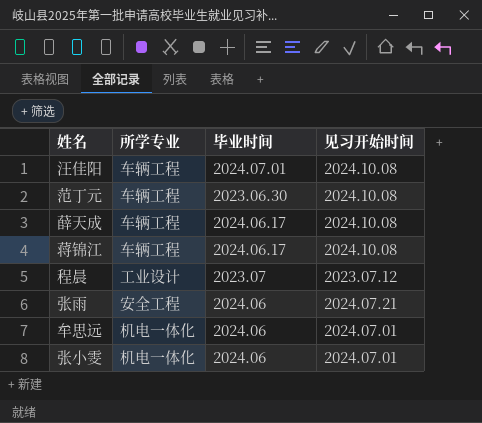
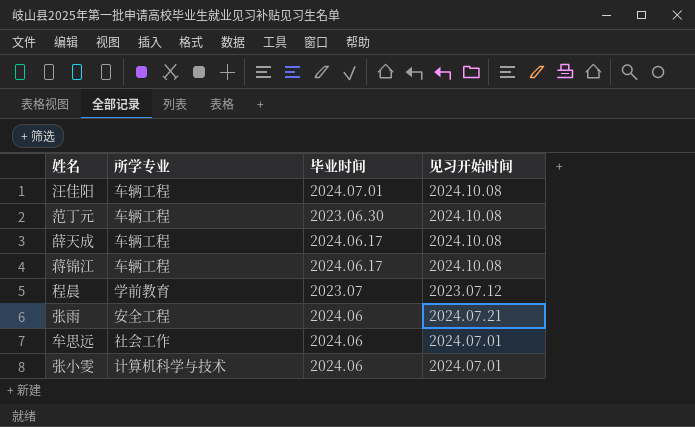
程晨 | 所学专业: 工业设计 -> 学前教育
牟思远 | 所学专业: 机电一体化 -> 社会工作
张小雯 | 所学专业: 机电一体化 -> 计算机科学与技术

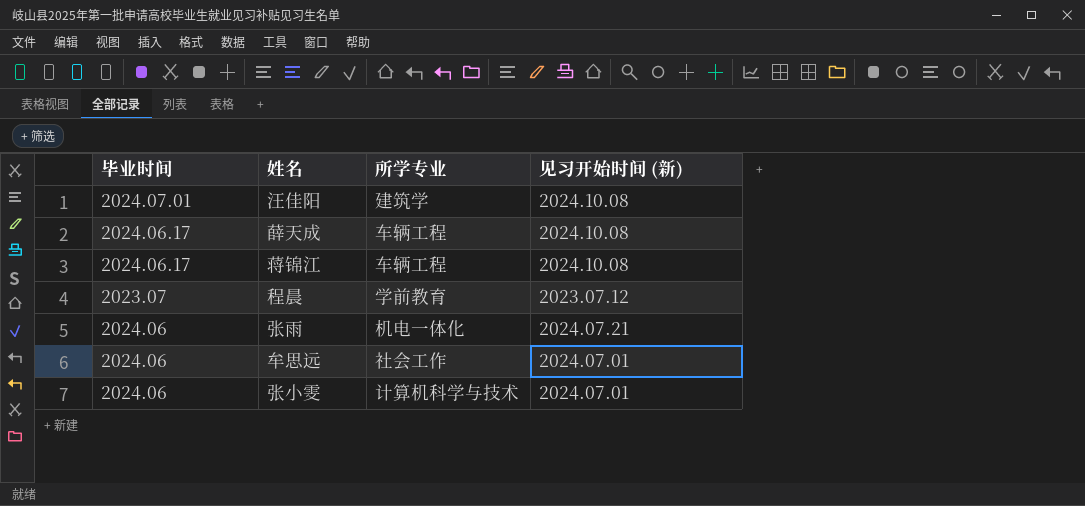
column 毕业时间 | position: 3 -> 1
column name: 见习开始时间 -> 见习开始时间 (新)
row 范丁元: 车辆工程 | 2023.06.30 | 2024.10.08 -> none
汪佳阳 | 所学专业: 车辆工程 -> 建筑学
张雨 | 所学专业: 安全工程 -> 机电一体化

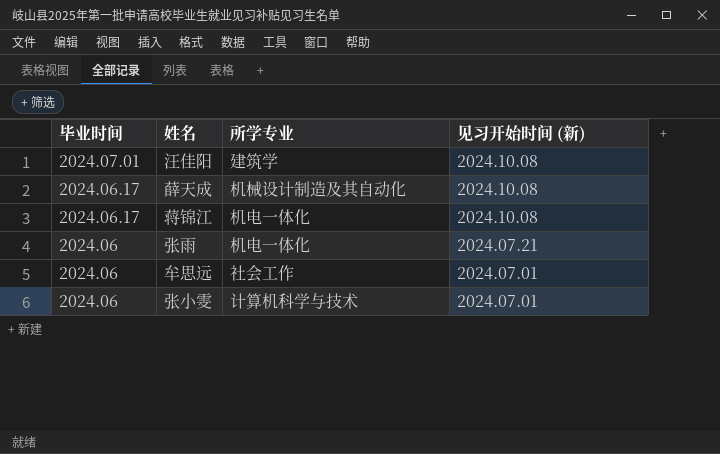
row 程晨: 2023.07 | 学前教育 | 2023.07.12 -> none
薛天成 | 所学专业: 车辆工程 -> 机械设计制造及其自动化
蒋锦江 | 所学专业: 车辆工程 -> 机电一体化

